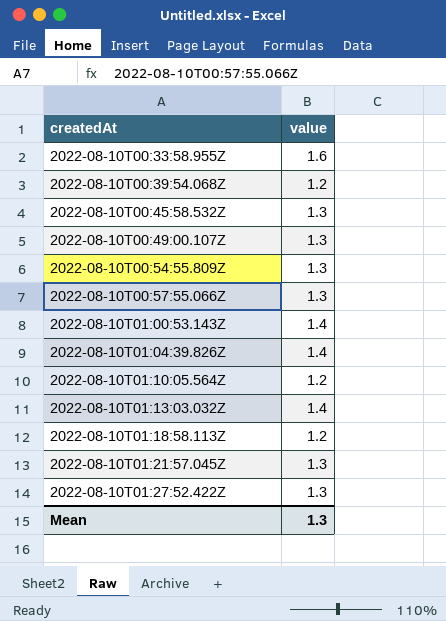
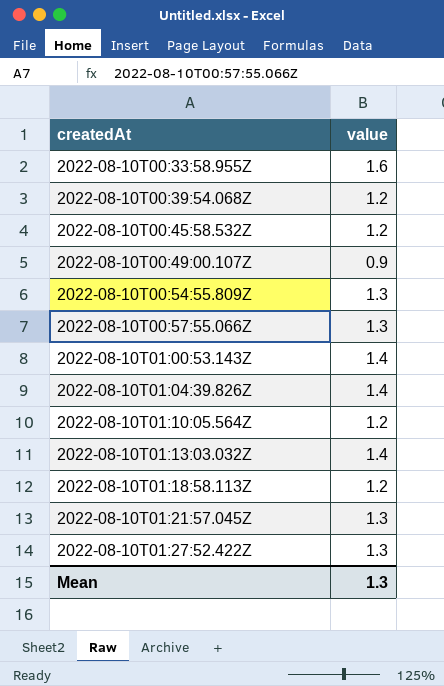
2022-08-10T00:45:58.532Z | value: 1.3 -> 1.2
2022-08-10T00:49:00.107Z | value: 1.3 -> 0.9

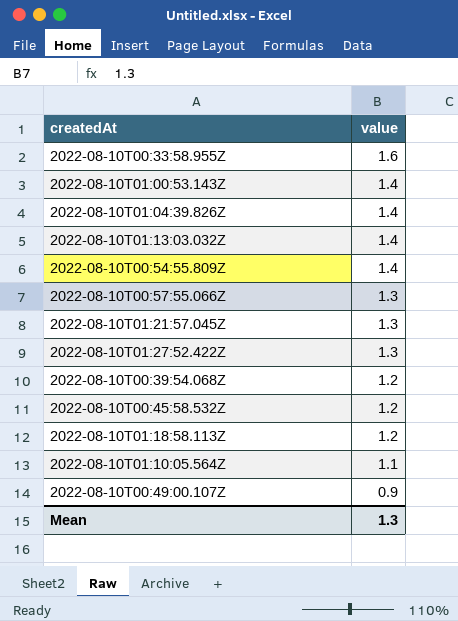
row order: createdAt ascending -> value descending
2022-08-10T00:54:55.809Z | value: 1.3 -> 1.4
2022-08-10T01:10:05.564Z | value: 1.2 -> 1.1

